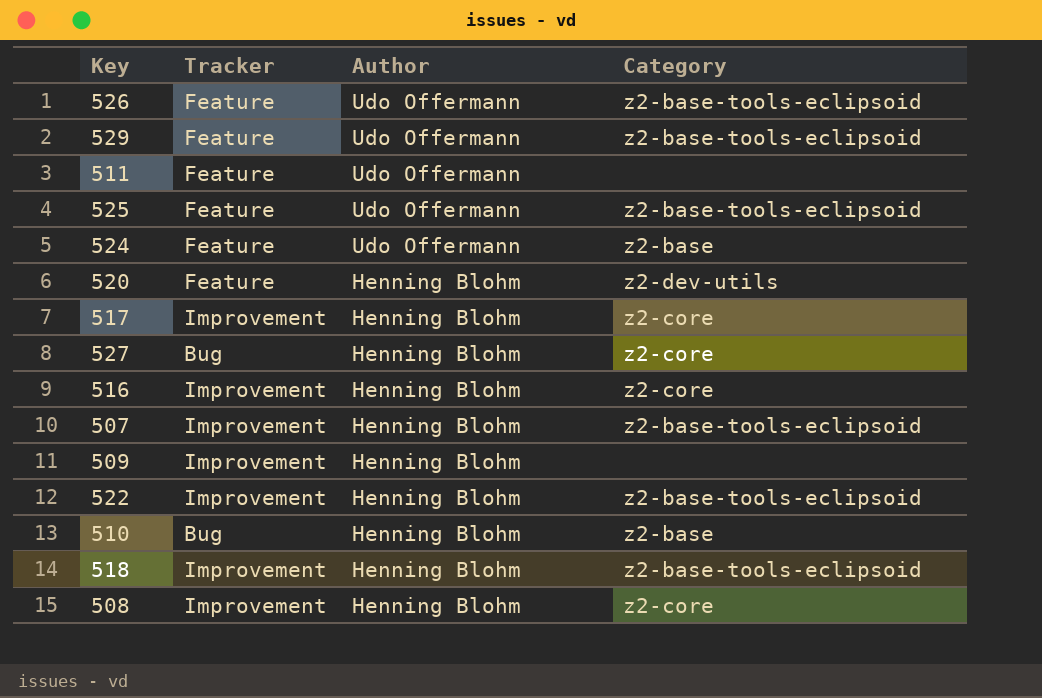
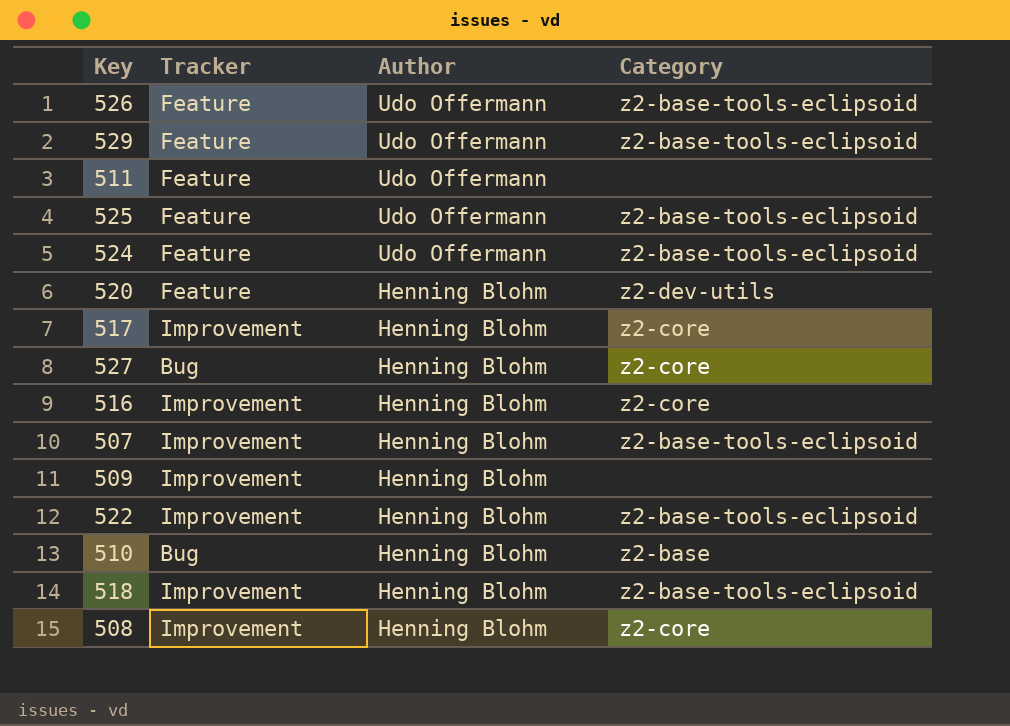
524 | Category: z2-base -> z2-base-tools-eclipsoid

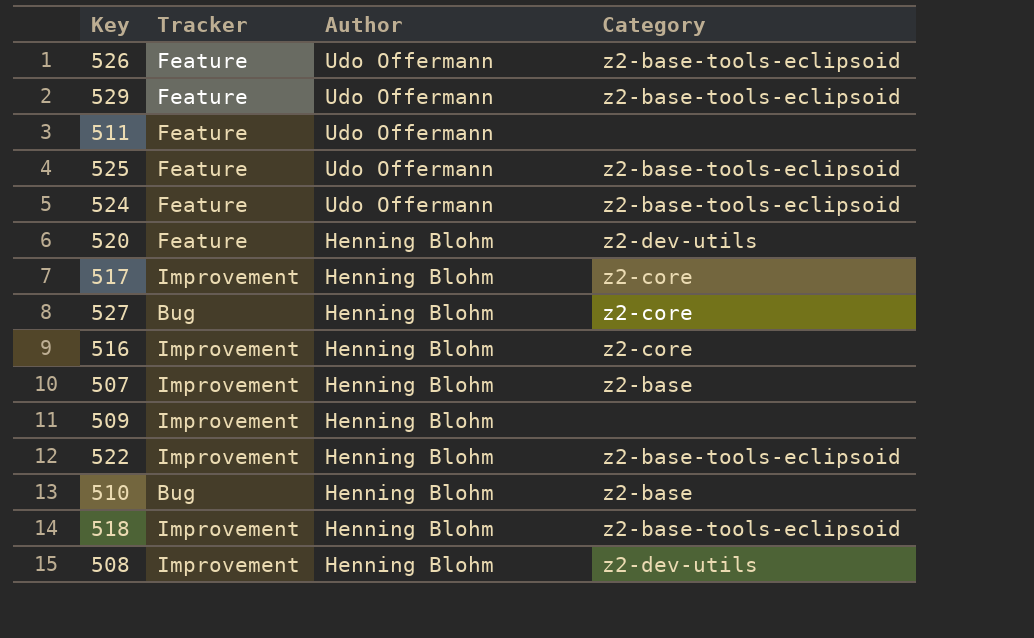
507 | Category: z2-base-tools-eclipsoid -> z2-base
508 | Category: z2-core -> z2-dev-utils

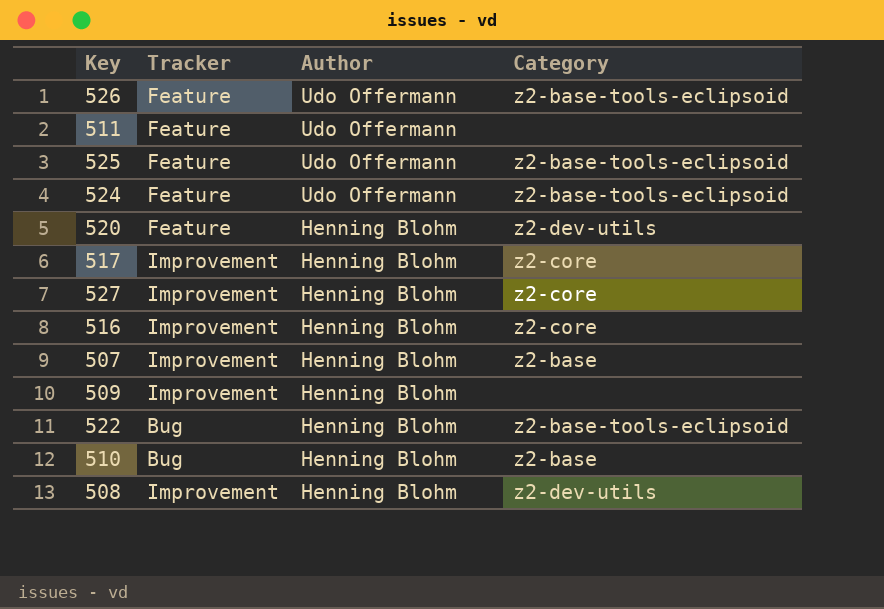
row 529: Feature | Udo Offermann | z2-base-tools-eclipsoid -> none
row 518: Improvement | Henning Blohm | z2-base-tools-eclipsoid -> none
527 | Tracker: Bug -> Improvement
522 | Tracker: Improvement -> Bug

